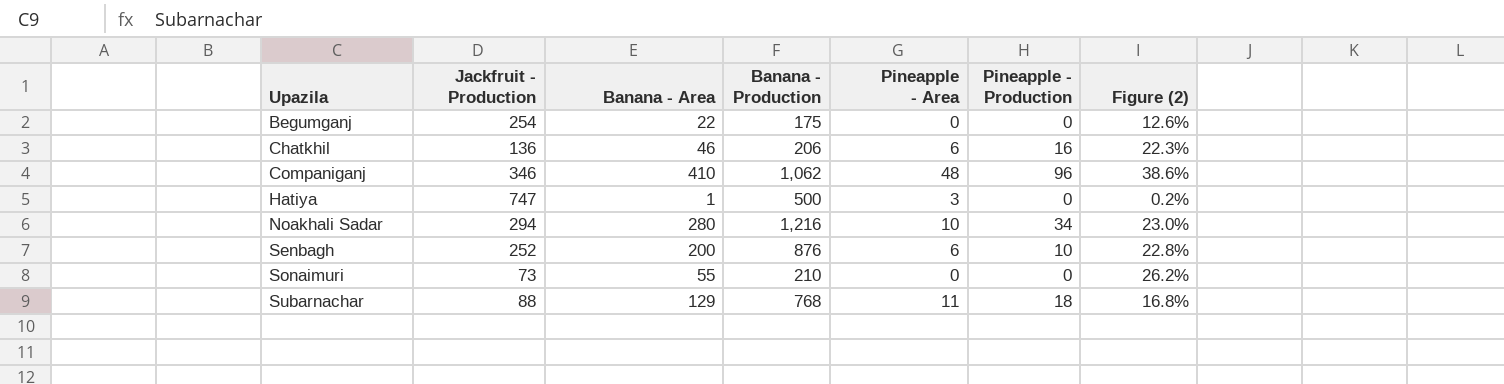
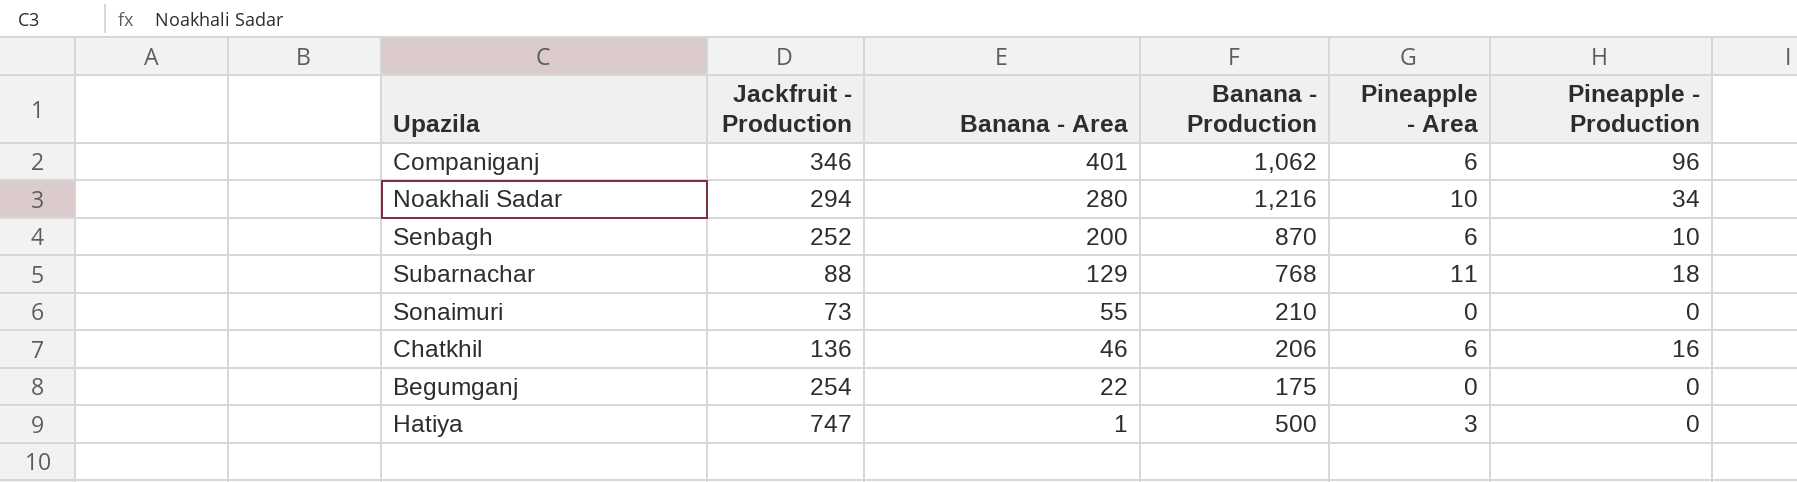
row order: Upazila ascending -> Banana - Area descending
column Figure (2) | formula: [Banana - Area] / [Banana - Production] -> none
Companiganj | Banana - Area: 410 -> 401
Companiganj | Pineapple - Area: 48 -> 6
Senbagh | Banana - Production: 876 -> 870

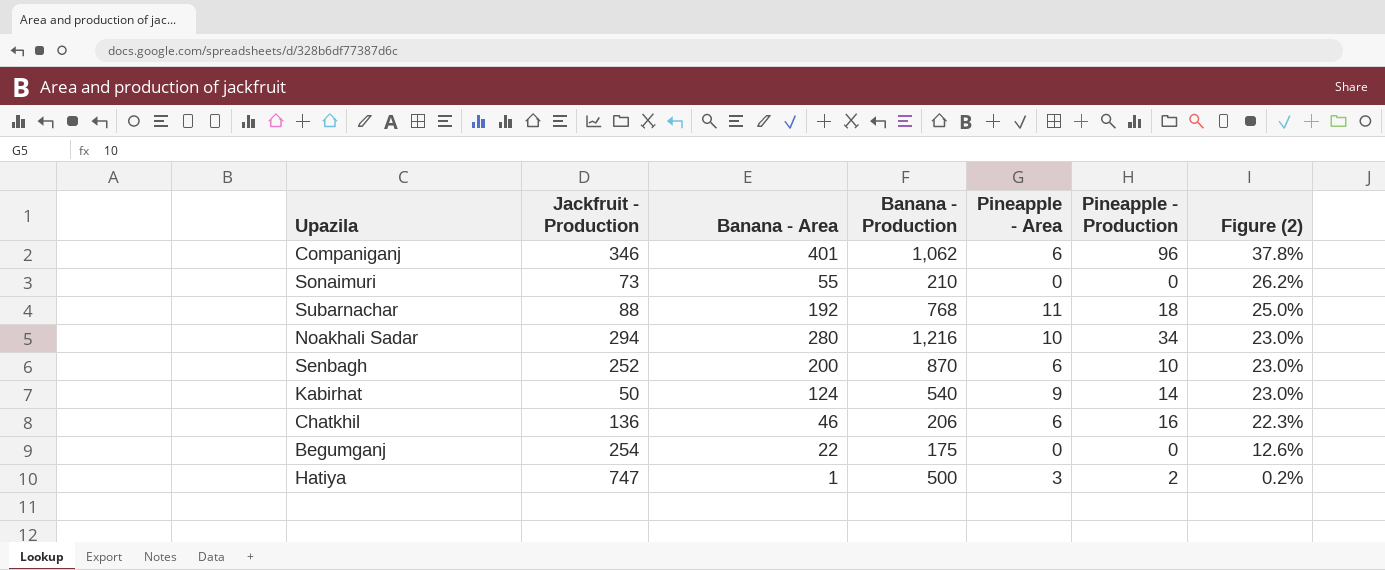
row order: Banana - Area descending -> Figure (2) descending
column Figure (2) | formula: none -> [Banana - Area] / [Banana - Production]
Subarnachar | Banana - Area: 129 -> 192
row Kabirhat: none -> 50 | 124 | 540 | 9 | 14 | 23.0%
Hatiya | Pineapple - Production: 0 -> 2

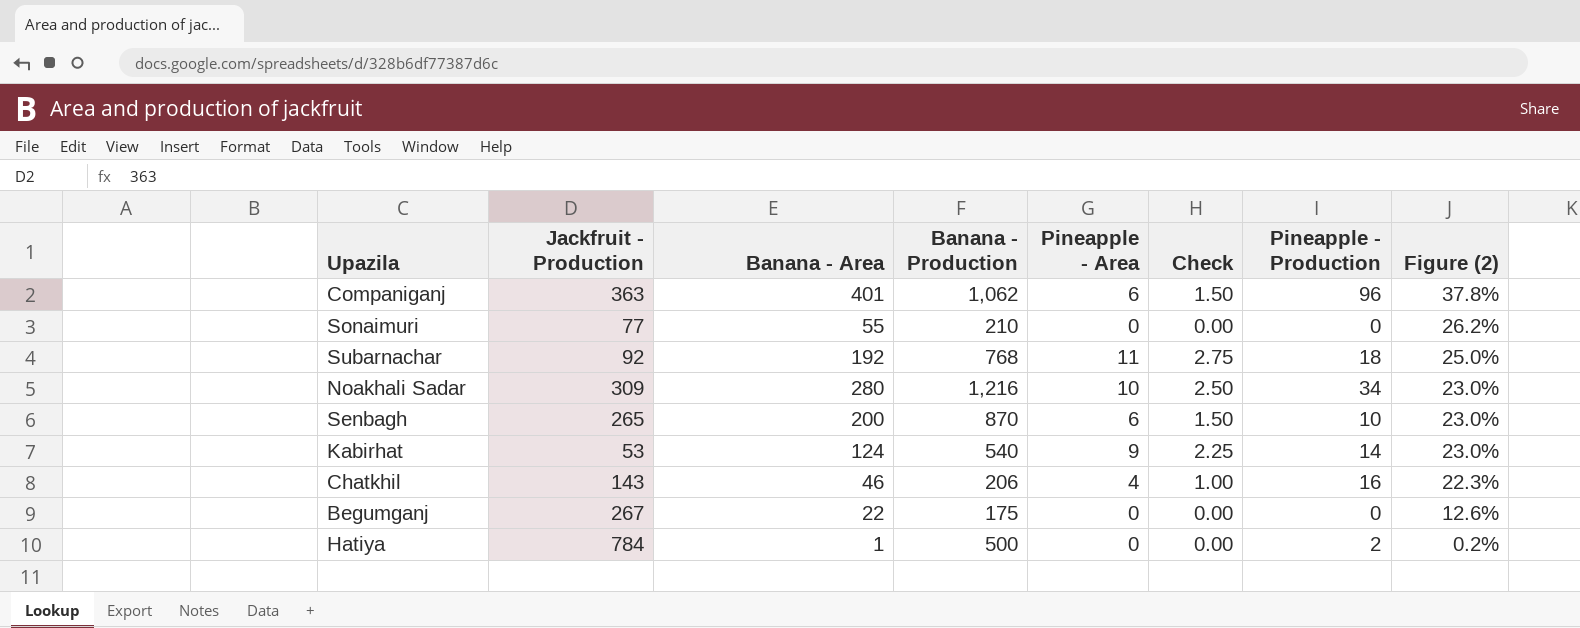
column Check | formula: none -> [Pineapple - Area] * 0.25
Companiganj | Jackfruit - Production: 346 -> 363
Sonaimuri | Jackfruit - Production: 73 -> 77
Subarnachar | Jackfruit - Production: 88 -> 92
Noakhali Sadar | Jackfruit - Production: 294 -> 309
Senbagh | Jackfruit - Production: 252 -> 265
Kabirhat | Jackfruit - Production: 50 -> 53
Chatkhil | Jackfruit - Production: 136 -> 143
Chatkhil | Pineapple - Area: 6 -> 4
Begumganj | Jackfruit - Production: 254 -> 267
Hatiya | Jackfruit - Production: 747 -> 784
Hatiya | Pineapple - Area: 3 -> 0

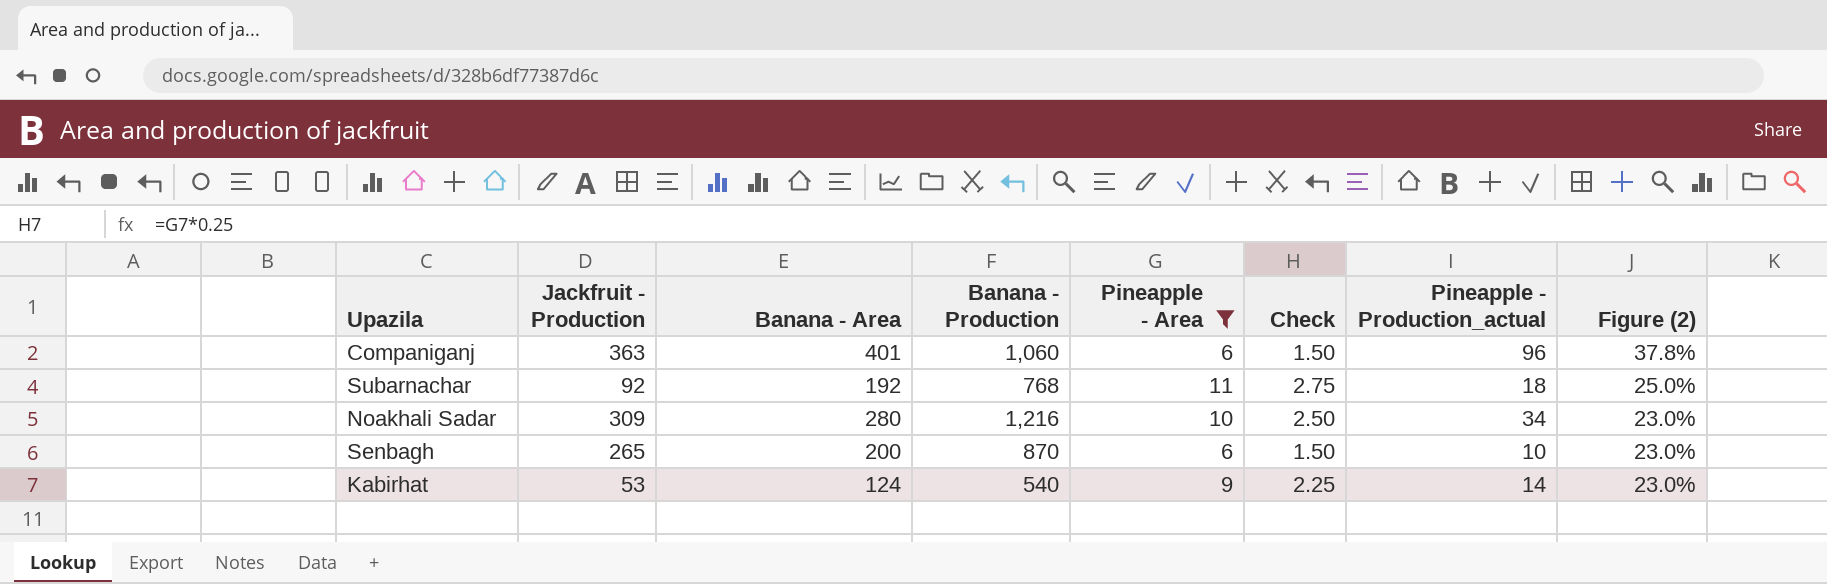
filter: none -> Pineapple - Area >= 6
column name: Pineapple - Production -> Pineapple - Production_actual
Companiganj | Banana - Production: 1,062 -> 1,060

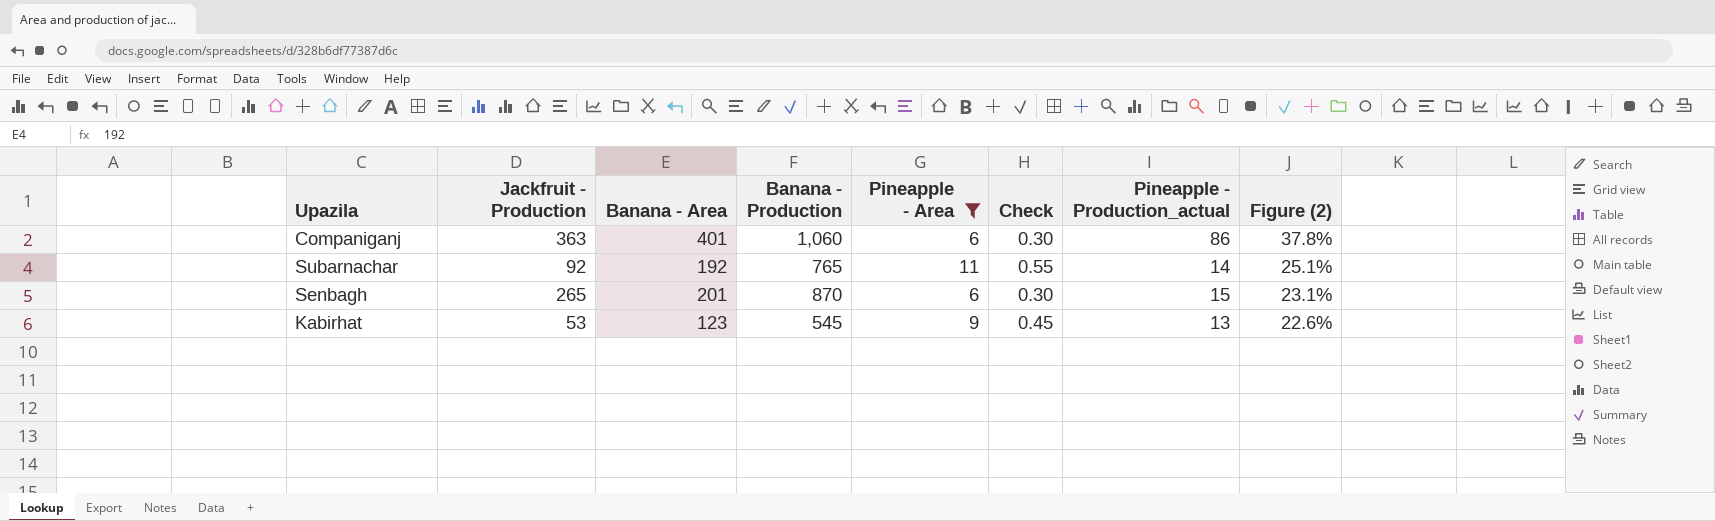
column Check | formula: [Pineapple - Area] * 0.25 -> [Pineapple - Area] * 0.05
row Noakhali Sadar: 309 | 280 | 1,216 | 10 | 2.50 | 34 | 23.0% -> none
Companiganj | Pineapple - Production_actual: 96 -> 86
Subarnachar | Banana - Production: 768 -> 765
Subarnachar | Pineapple - Production_actual: 18 -> 14
Subarnachar | Figure (2): 25.0% -> 25.1%
Senbagh | Banana - Area: 200 -> 201
Senbagh | Pineapple - Production_actual: 10 -> 15
Senbagh | Figure (2): 23.0% -> 23.1%
Kabirhat | Banana - Area: 124 -> 123
Kabirhat | Banana - Production: 540 -> 545
Kabirhat | Pineapple - Production_actual: 14 -> 13
Kabirhat | Figure (2): 23.0% -> 22.6%

